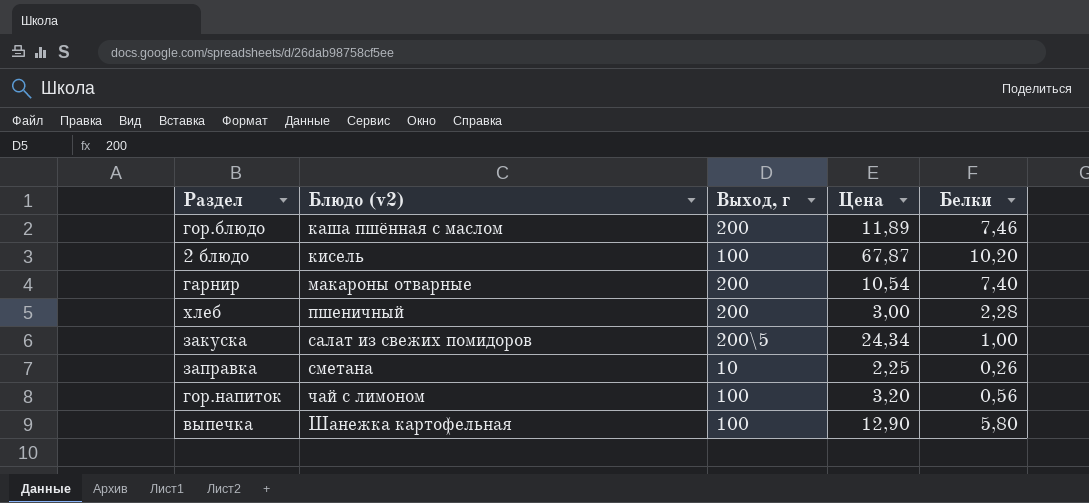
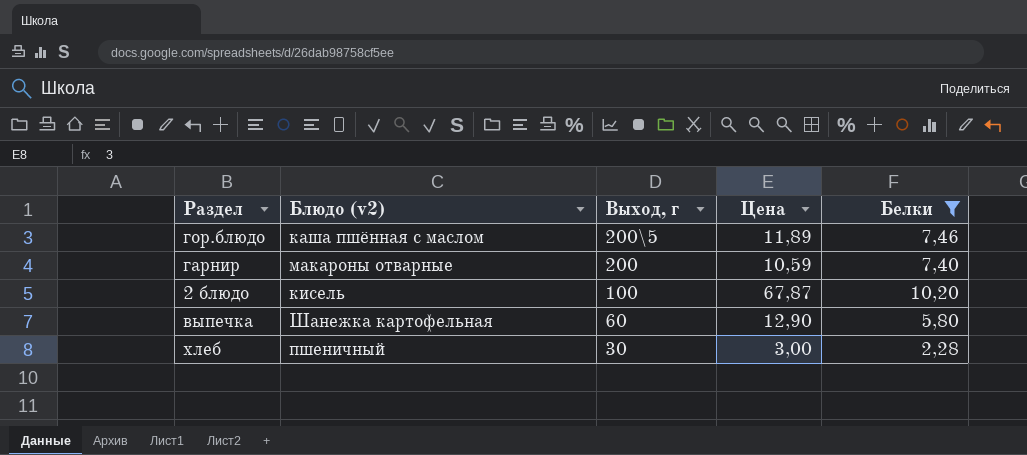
filter: none -> Белки >= 2,28
row order: Блюдо (v2) ascending -> Выход, г descending
гор.блюдо | Выход, г: 200 -> 200\5
гарнир | Цена: 10,54 -> 10,59
выпечка | Выход, г: 100 -> 60
хлеб | Выход, г: 200 -> 30

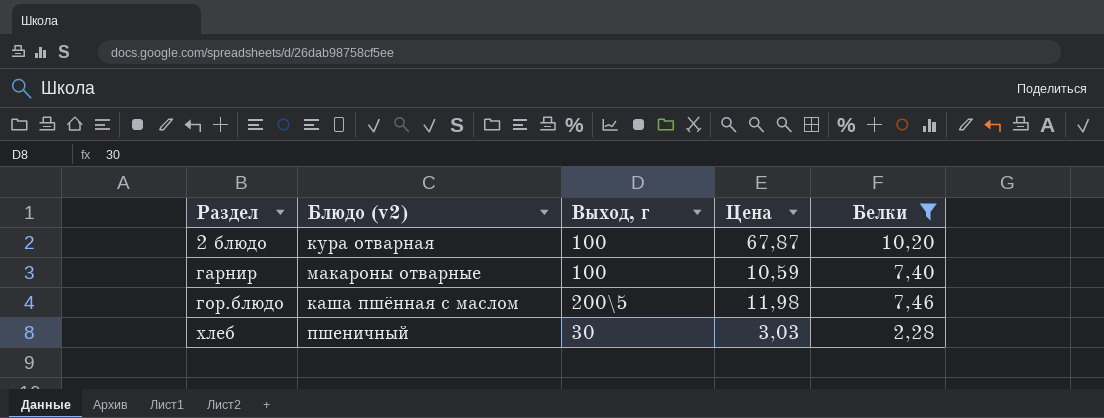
row order: Выход, г descending -> Раздел ascending
row выпечка: Шанежка картофельная | 60 | 12,90 | 5,80 -> none
2 блюдо | Блюдо (v2): кисель -> кура отварная
гарнир | Выход, г: 200 -> 100
гор.блюдо | Цена: 11,89 -> 11,98
хлеб | Цена: 3,00 -> 3,03

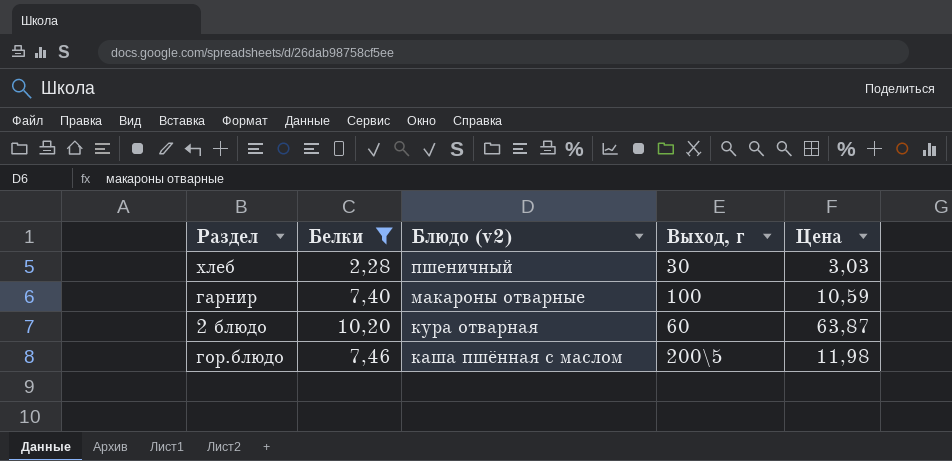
row order: Раздел ascending -> Блюдо (v2) descending
column Белки | position: 5 -> 2
2 блюдо | Выход, г: 100 -> 60
2 блюдо | Цена: 67,87 -> 63,87

